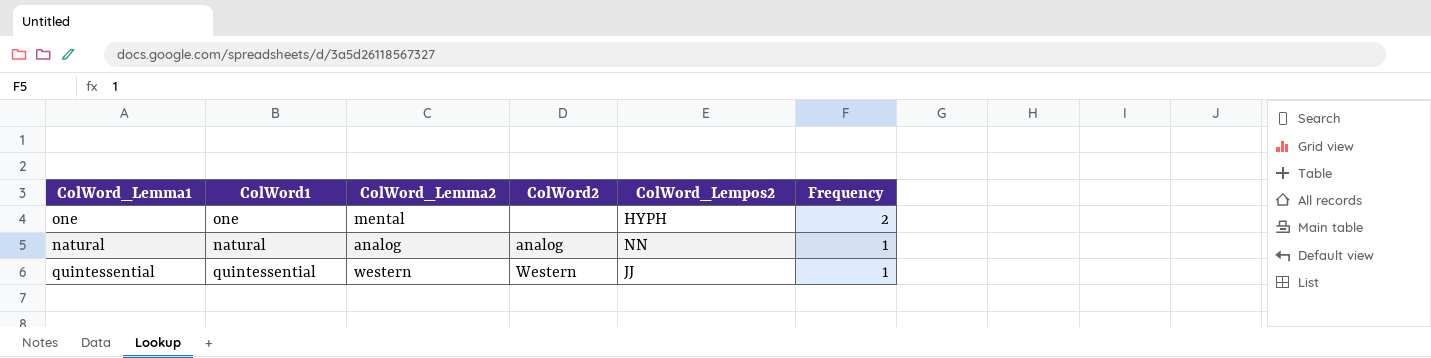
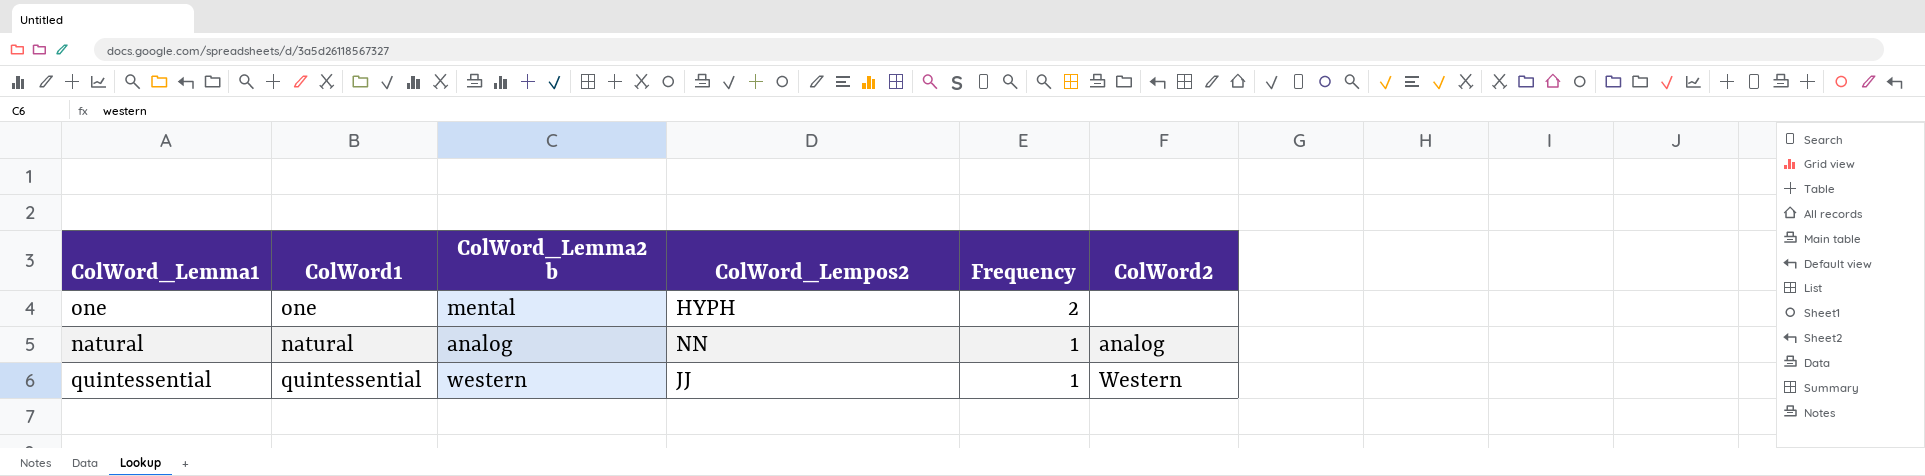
column name: ColWord_Lemma2 -> ColWord_Lemma2 b
column ColWord2 | position: 4 -> 6

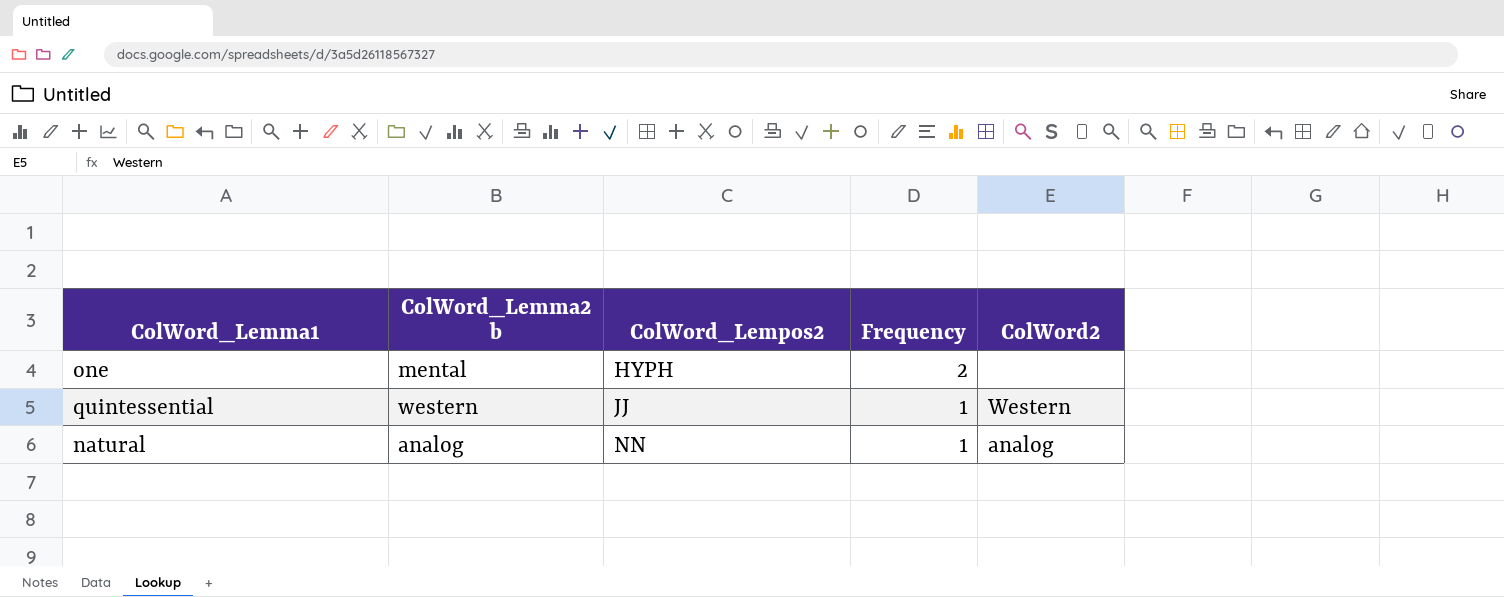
row order: Frequency descending -> ColWord_Lempos2 ascending
column ColWord1 | position: 2 -> none

